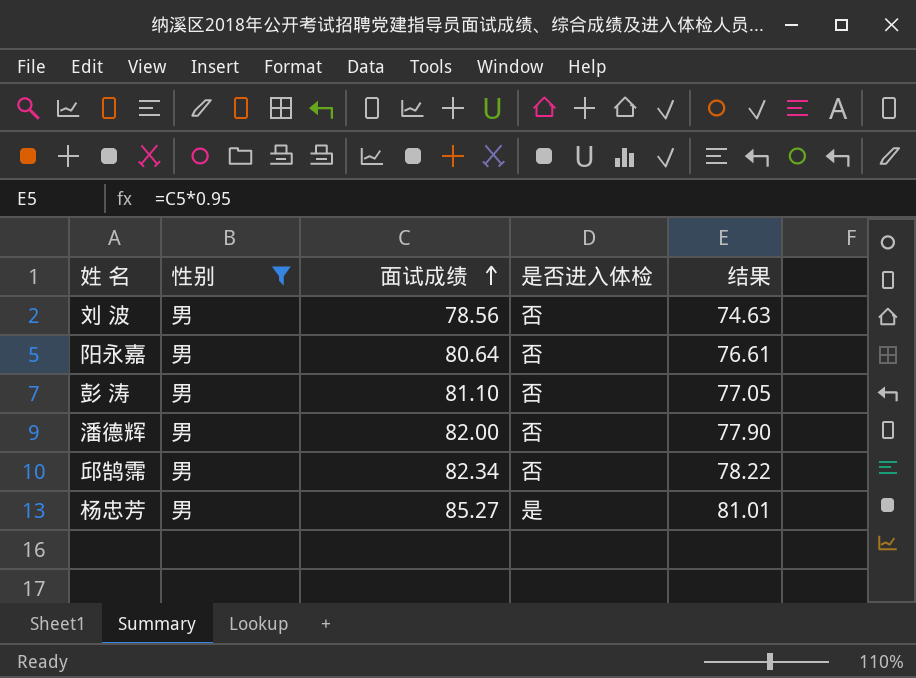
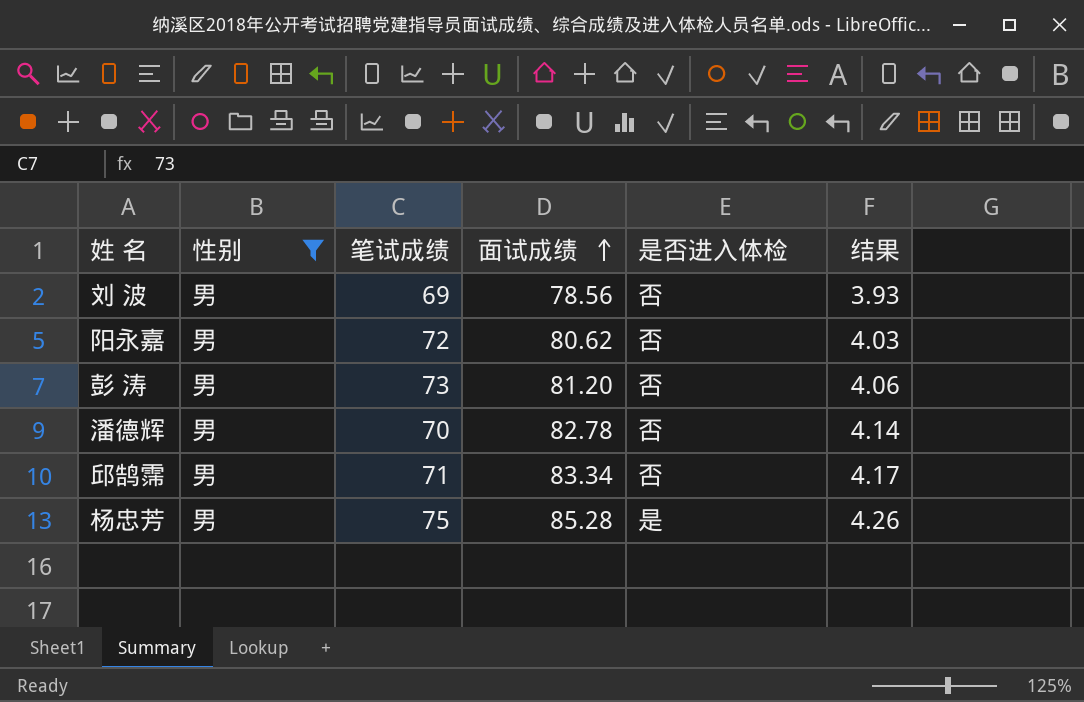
column 笔试成绩 | position: none -> 3
column 结果 | formula: [面试成绩] * 0.95 -> [面试成绩] * 0.05
阳永嘉 | 面试成绩: 80.64 -> 80.62
彭 涛 | 面试成绩: 81.10 -> 81.20
潘德辉 | 面试成绩: 82.00 -> 82.78
邱鹄霈 | 面试成绩: 82.34 -> 83.34
杨忠芳 | 面试成绩: 85.27 -> 85.28

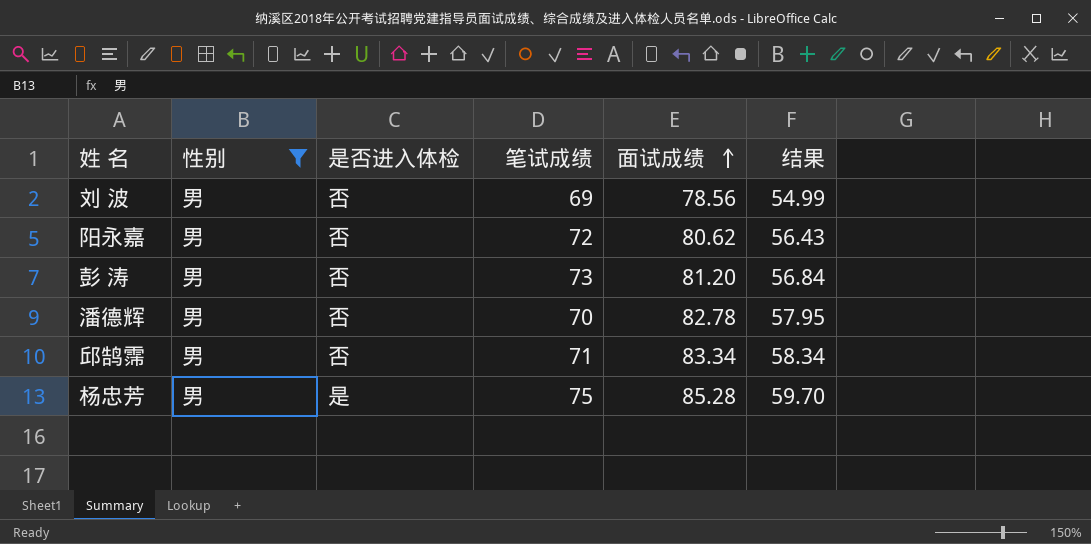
column 是否进入体检 | position: 5 -> 3
column 结果 | formula: [面试成绩] * 0.05 -> [面试成绩] * 0.7

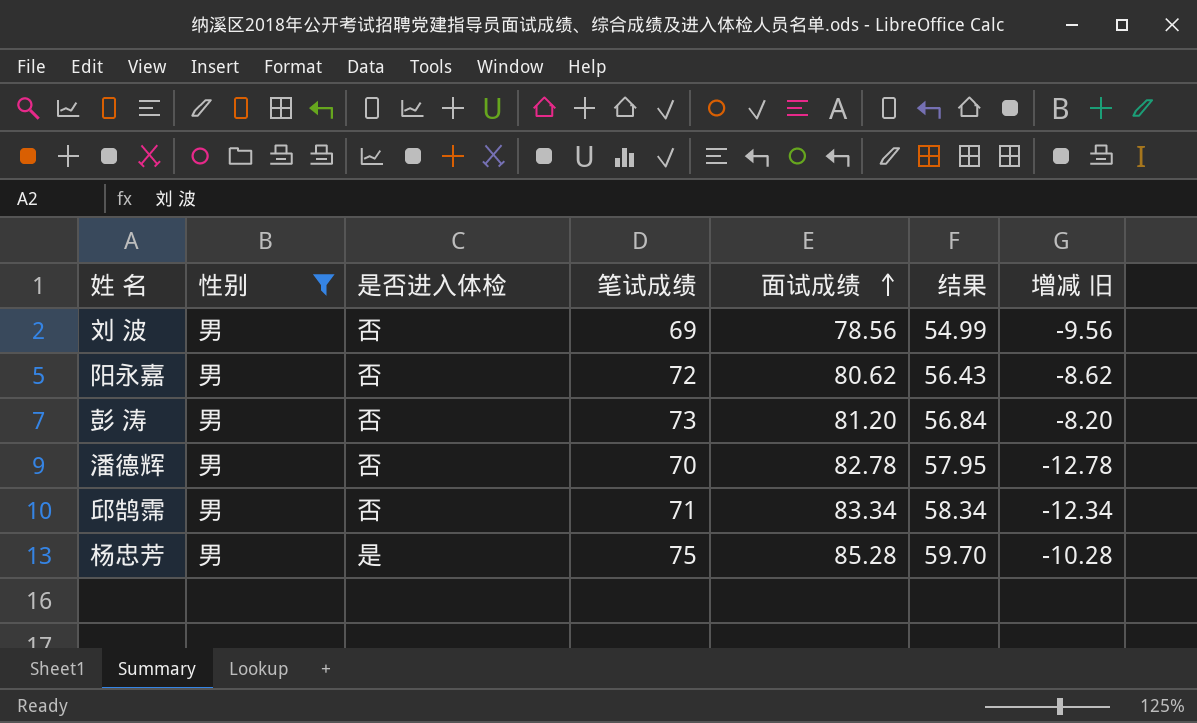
column 增减 旧 | formula: none -> [笔试成绩] - [面试成绩]

